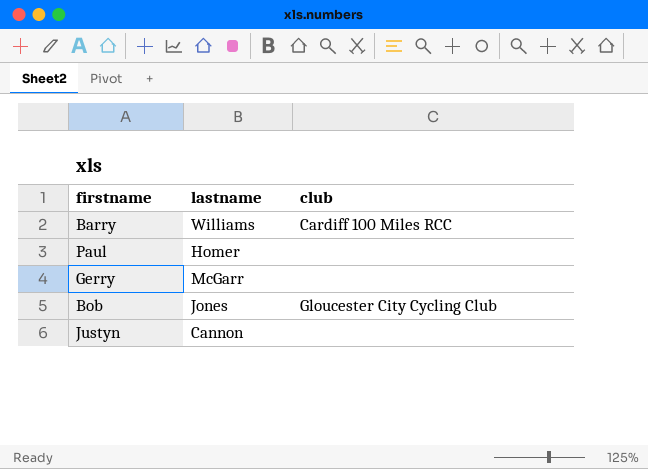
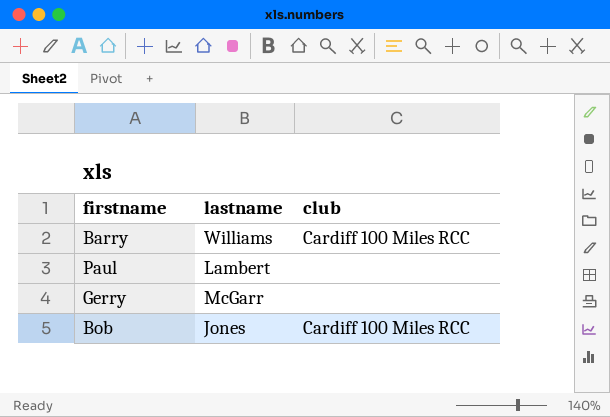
row Justyn: Cannon | none -> none
Paul | lastname: Homer -> Lambert
Bob | club: Gloucester City Cycling Club -> Cardiff 100 Miles RCC

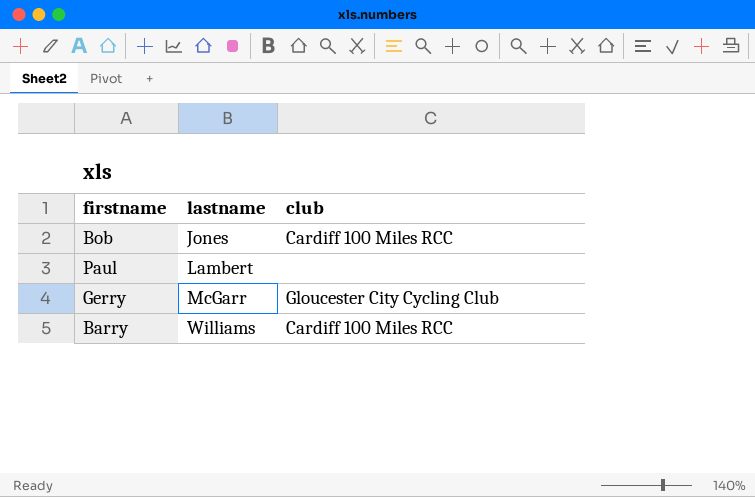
row order: none -> lastname ascending
Gerry | club: none -> Gloucester City Cycling Club

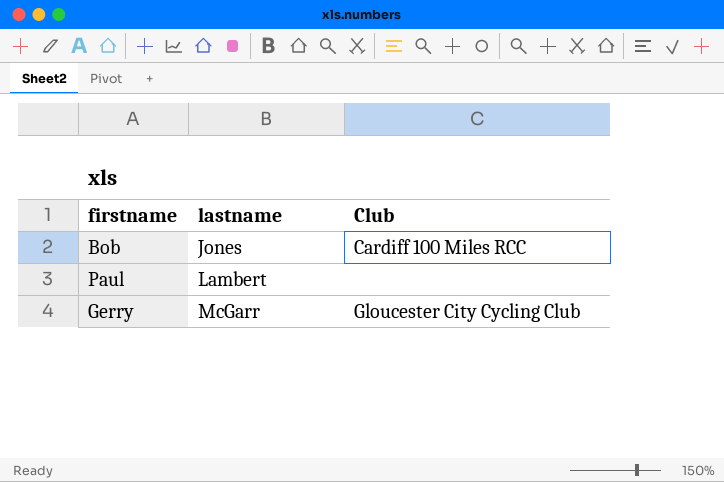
column name: club -> Club
row Barry: Williams | Cardiff 100 Miles RCC -> none

